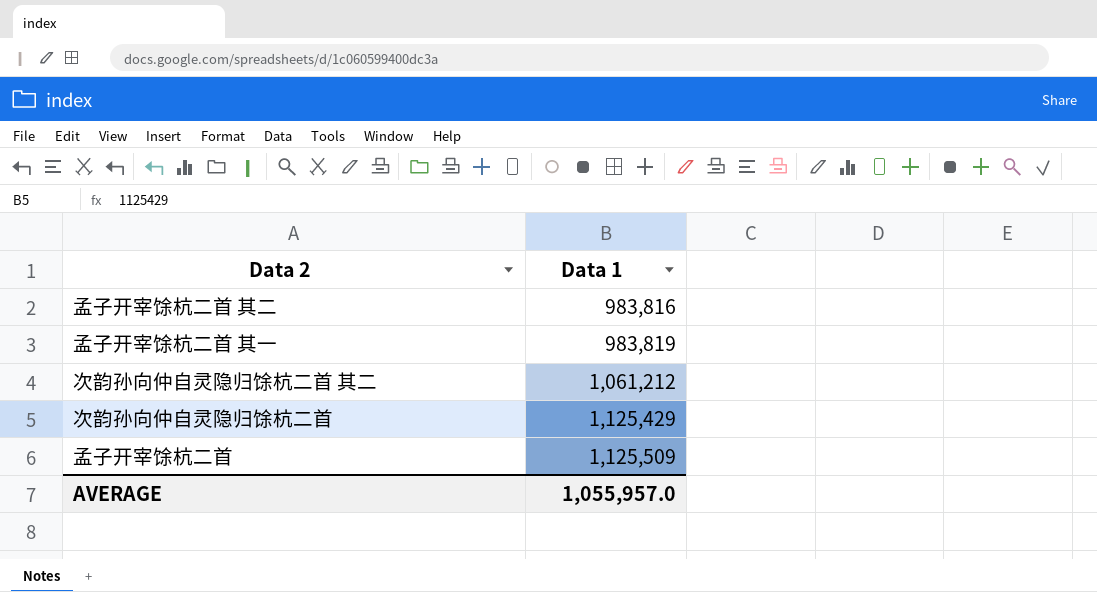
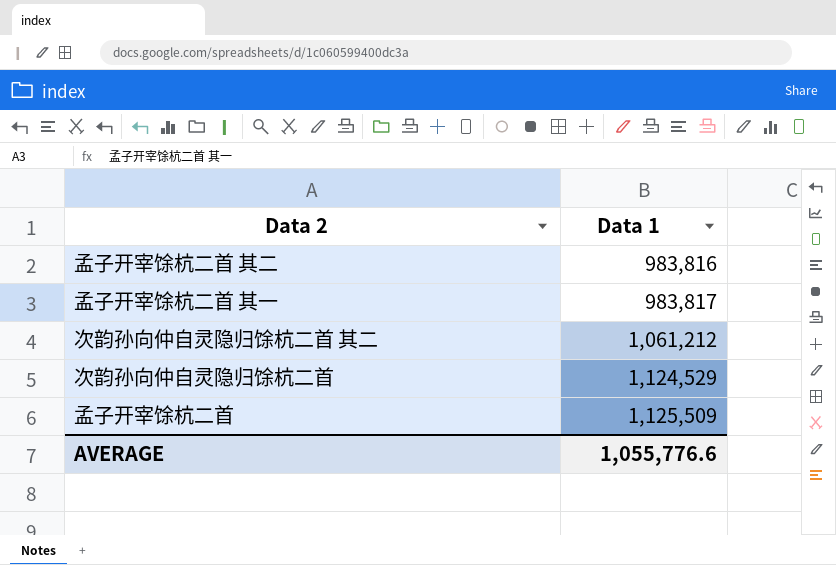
孟子开宰馀杭二首 其一 | Data 1: 983,819 -> 983,817
次韵孙向仲自灵隐归馀杭二首 | Data 1: 1,125,429 -> 1,124,529
AVERAGE | Data 1: 1,055,957.0 -> 1,055,776.6

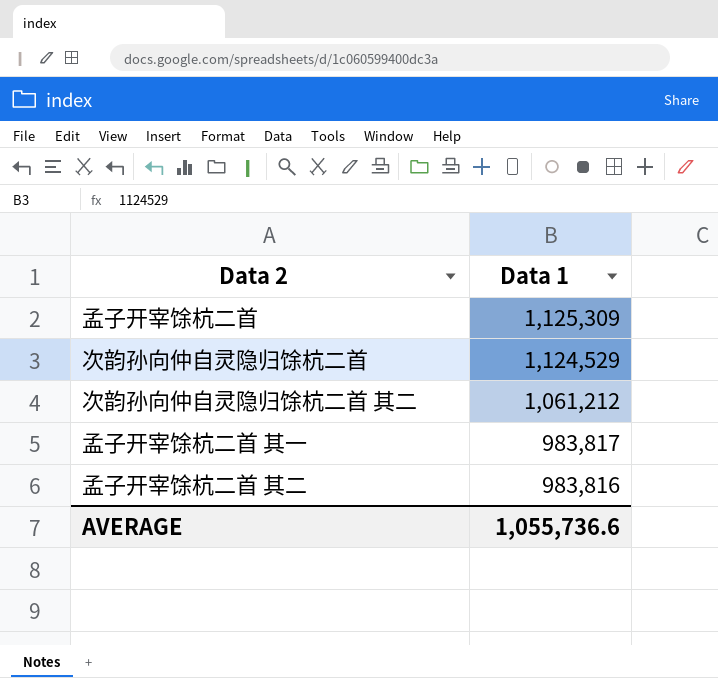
row order: Data 1 ascending -> Data 1 descending
孟子开宰馀杭二首 | Data 1: 1,125,509 -> 1,125,309
AVERAGE | Data 1: 1,055,776.6 -> 1,055,736.6

